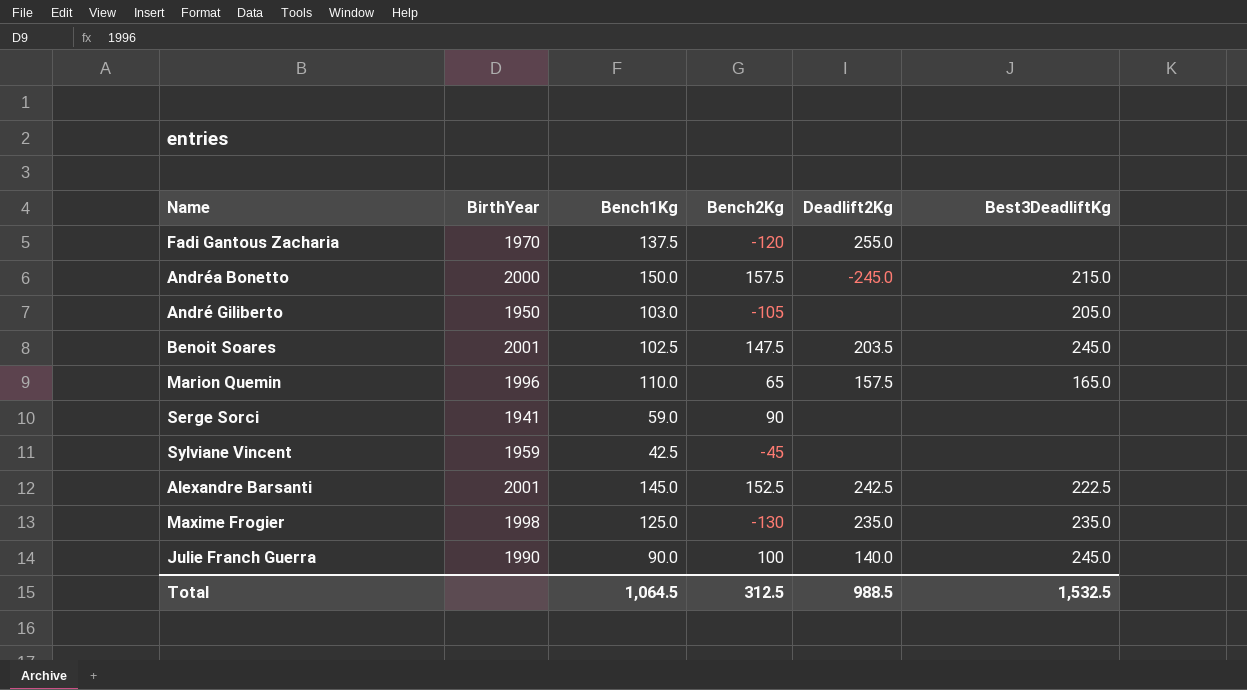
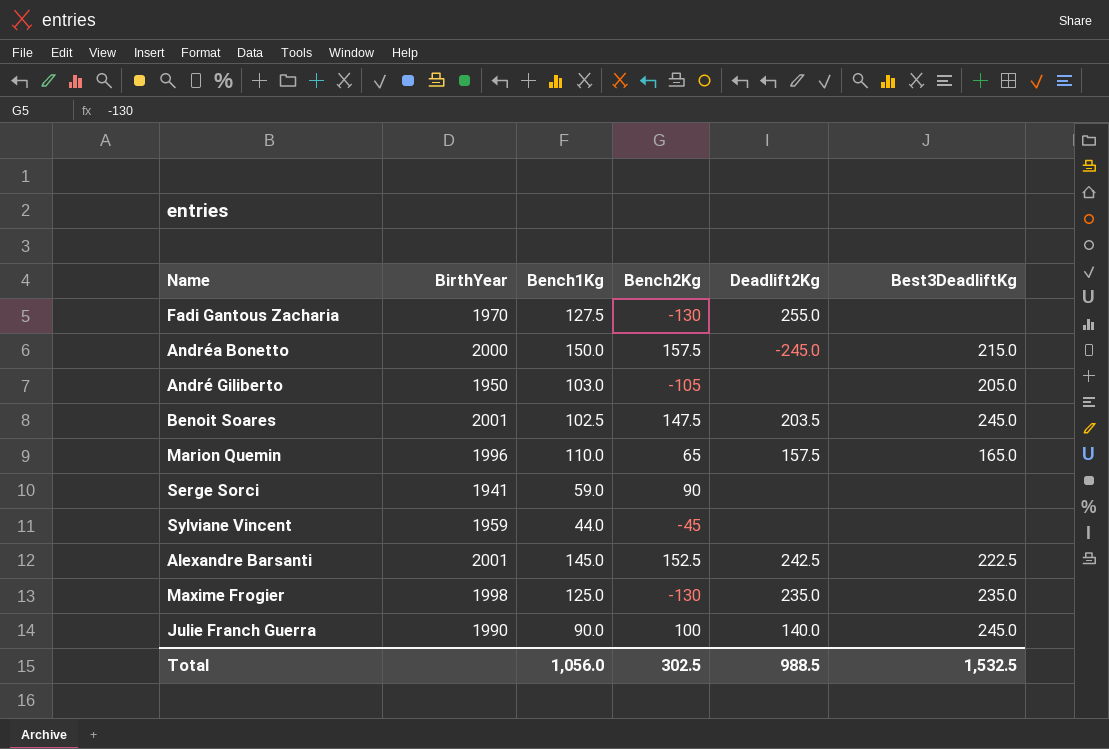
Fadi Gantous Zacharia | Bench1Kg: 137.5 -> 127.5
Fadi Gantous Zacharia | Bench2Kg: -120 -> -130
Sylviane Vincent | Bench1Kg: 42.5 -> 44.0
Total | Bench1Kg: 1,064.5 -> 1,056.0
Total | Bench2Kg: 312.5 -> 302.5

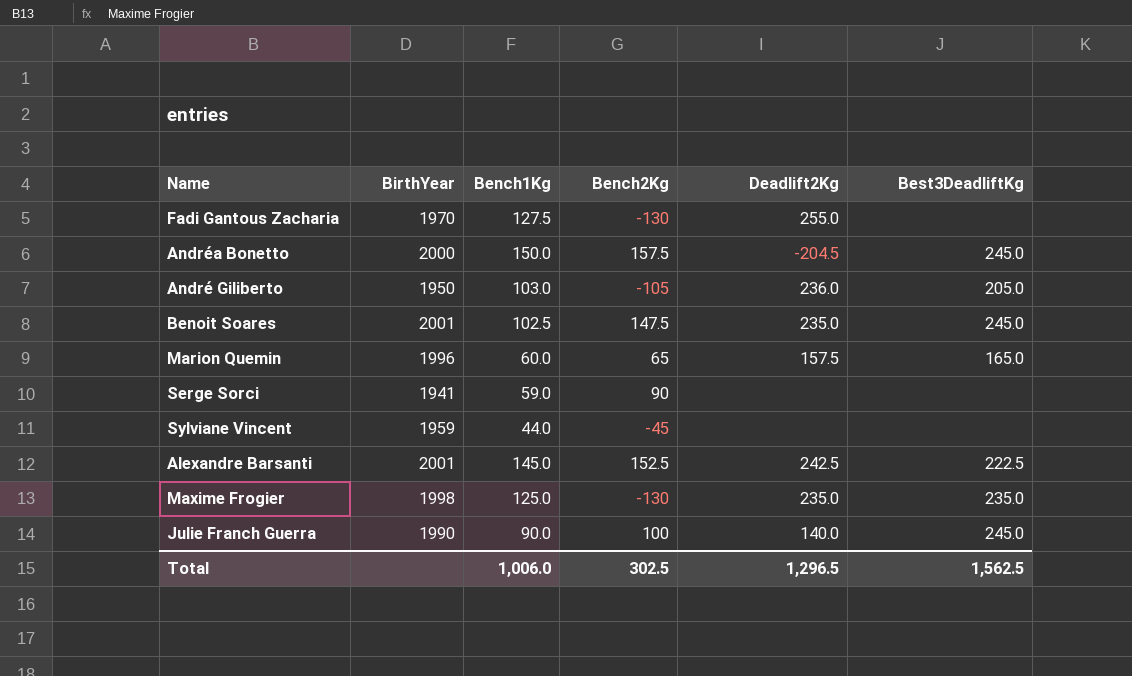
Andréa Bonetto | Deadlift2Kg: -245.0 -> -204.5
Andréa Bonetto | Best3DeadliftKg: 215.0 -> 245.0
André Giliberto | Deadlift2Kg: none -> 236.0
Benoit Soares | Deadlift2Kg: 203.5 -> 235.0
Marion Quemin | Bench1Kg: 110.0 -> 60.0
Total | Bench1Kg: 1,056.0 -> 1,006.0
Total | Deadlift2Kg: 988.5 -> 1,296.5
Total | Best3DeadliftKg: 1,532.5 -> 1,562.5

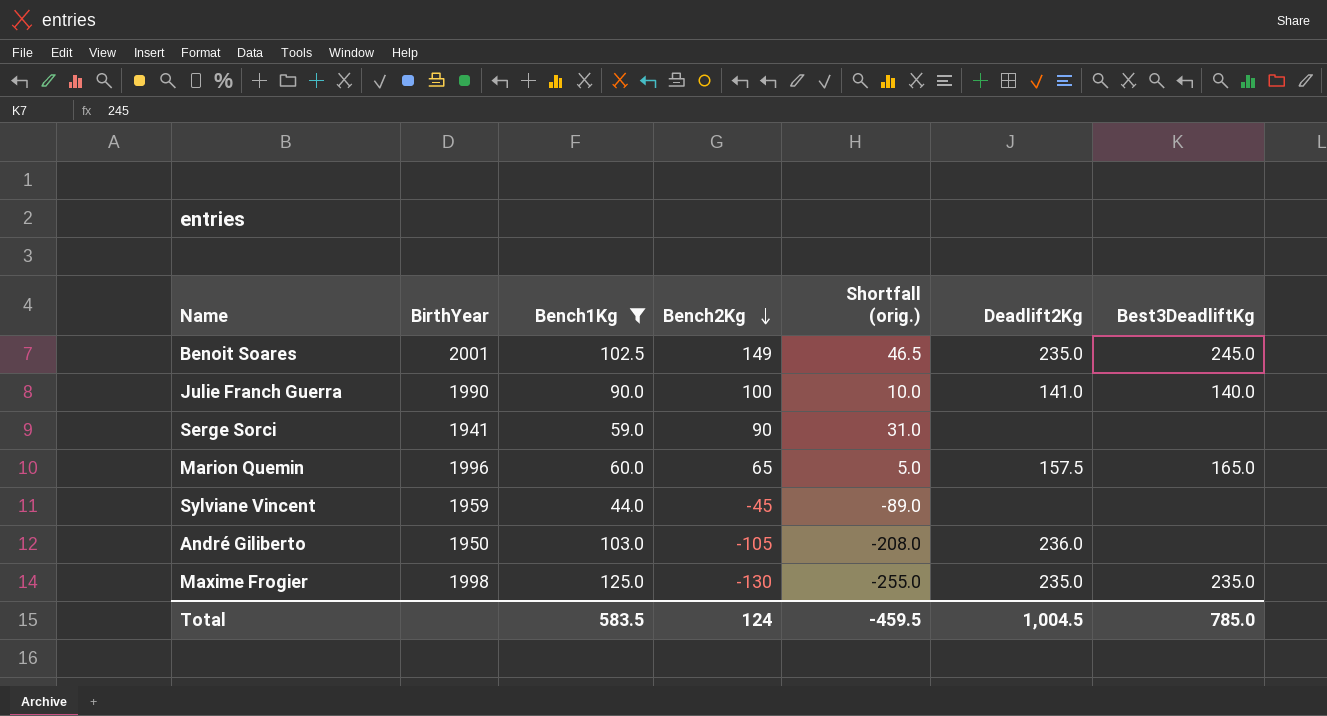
filter: none -> Bench1Kg <= 125.0
row order: none -> Bench2Kg descending
column Shortfall (orig.) | formula: none -> [Bench2Kg] - [Bench1Kg]
Benoit Soares | Bench2Kg: 147.5 -> 149
Julie Franch Guerra | Deadlift2Kg: 140.0 -> 141.0
Julie Franch Guerra | Best3DeadliftKg: 245.0 -> 140.0
André Giliberto | Best3DeadliftKg: 205.0 -> none
Total | Bench1Kg: 1,006.0 -> 583.5
Total | Bench2Kg: 302.5 -> 124
Total | Deadlift2Kg: 1,296.5 -> 1,004.5
Total | Best3DeadliftKg: 1,562.5 -> 785.0

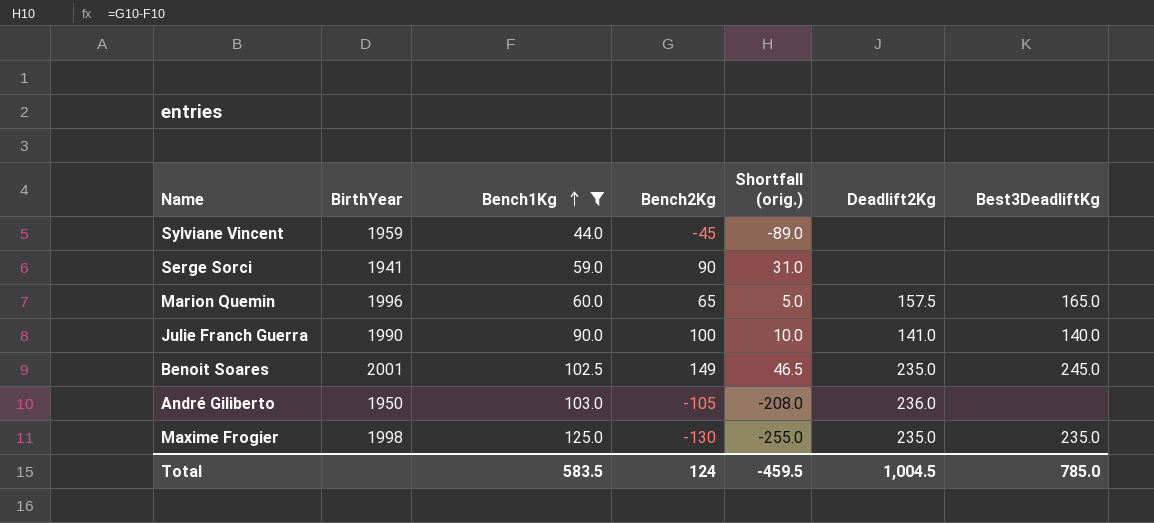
row order: Bench2Kg descending -> Bench1Kg ascending

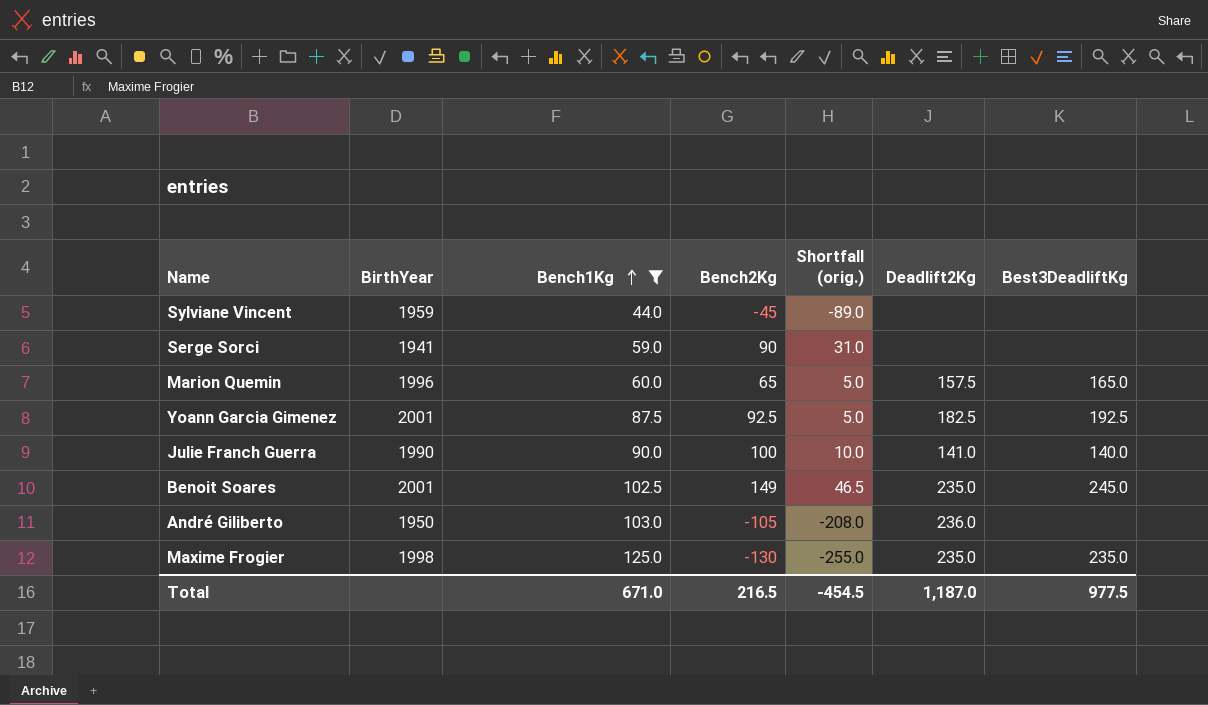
row Yoann Garcia Gimenez: none -> 2001 | 87.5 | 92.5 | 5.0 | 182.5 | 192.5
Total | Bench1Kg: 583.5 -> 671.0
Total | Bench2Kg: 124 -> 216.5
Total | Shortfall (orig.): -459.5 -> -454.5
Total | Deadlift2Kg: 1,004.5 -> 1,187.0
Total | Best3DeadliftKg: 785.0 -> 977.5

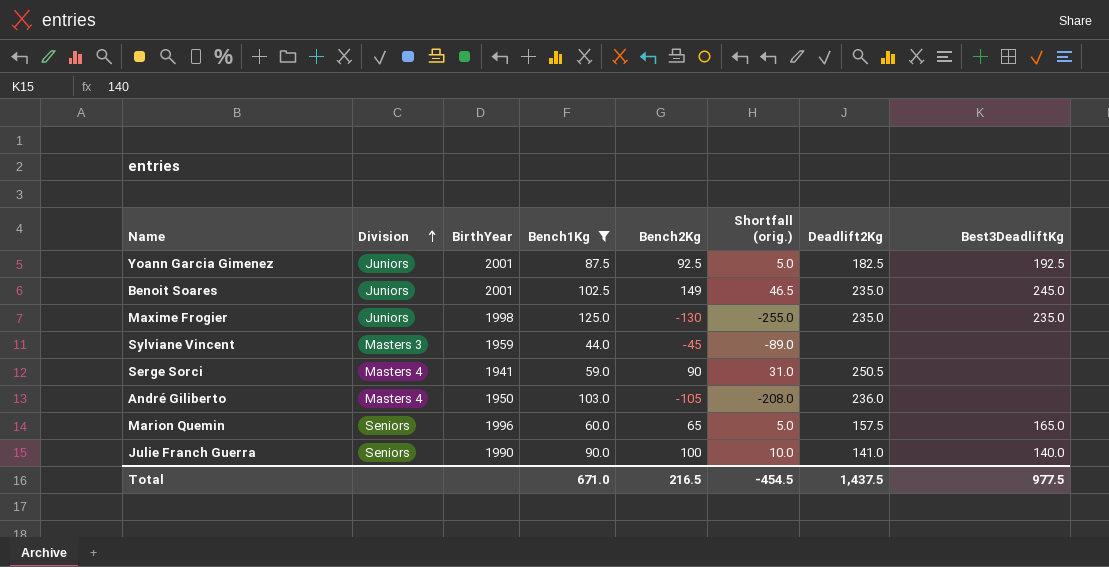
row order: Bench1Kg ascending -> Division ascending
column Division | position: none -> 2
Serge Sorci | Deadlift2Kg: none -> 250.5
Total | Deadlift2Kg: 1,187.0 -> 1,437.5

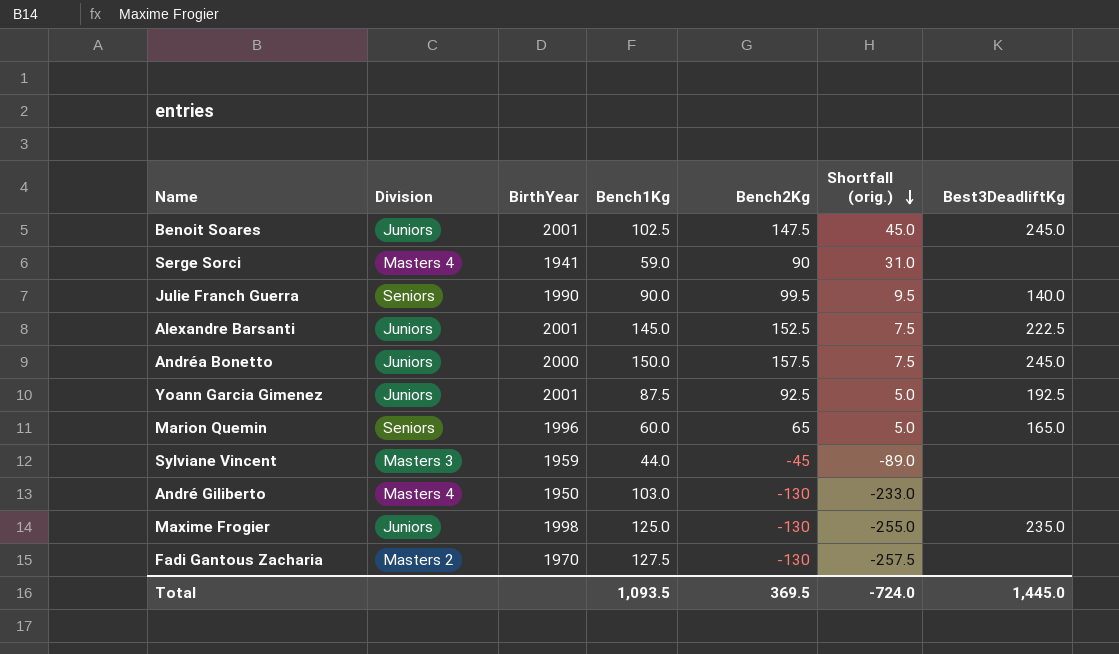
filter: Bench1Kg <= 125.0 -> none
row order: Division ascending -> Shortfall (orig.) descending
column Deadlift2Kg | position: 7 -> none
Benoit Soares | Bench2Kg: 149 -> 147.5
Benoit Soares | Shortfall (orig.): 46.5 -> 45.0
Julie Franch Guerra | Bench2Kg: 100 -> 99.5
Julie Franch Guerra | Shortfall (orig.): 10.0 -> 9.5
André Giliberto | Bench2Kg: -105 -> -130
André Giliberto | Shortfall (orig.): -208.0 -> -233.0
Total | Bench1Kg: 671.0 -> 1,093.5
Total | Bench2Kg: 216.5 -> 369.5
Total | Shortfall (orig.): -454.5 -> -724.0
Total | Best3DeadliftKg: 977.5 -> 1,445.0

